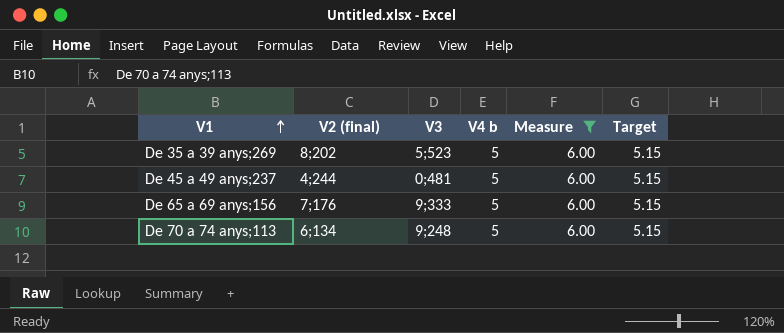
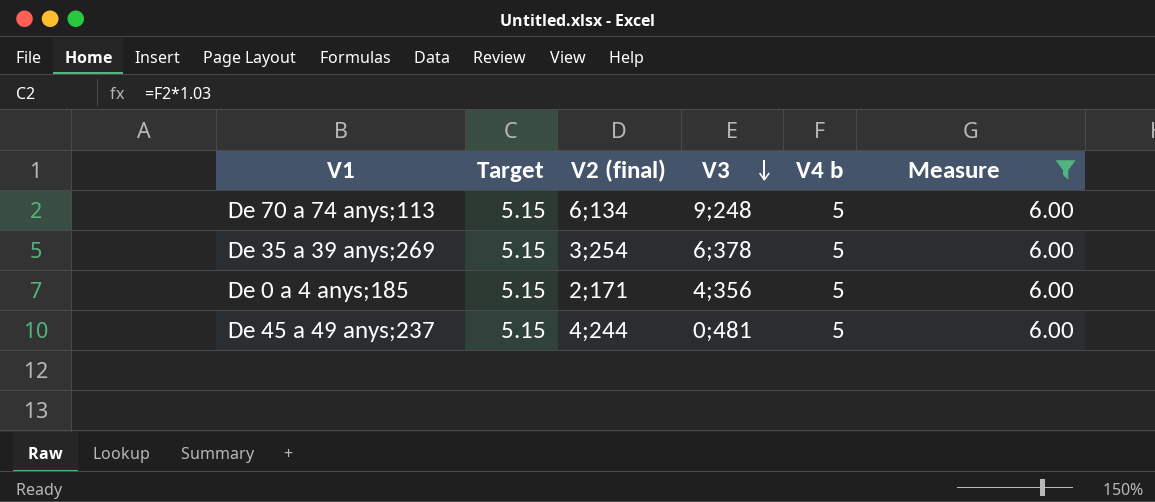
row order: V1 ascending -> V3 descending
column Target | position: 6 -> 2
row De 65 a 69 anys;156: 7;176 | 9;333 | 5 | 6.00 | 5.15 -> none
De 35 a 39 anys;269 | V2 (final): 8;202 -> 3;254
De 35 a 39 anys;269 | V3: 5;523 -> 6;378
row De 0 a 4 anys;185: none -> 5.15 | 2;171 | 4;356 | 5 | 6.00

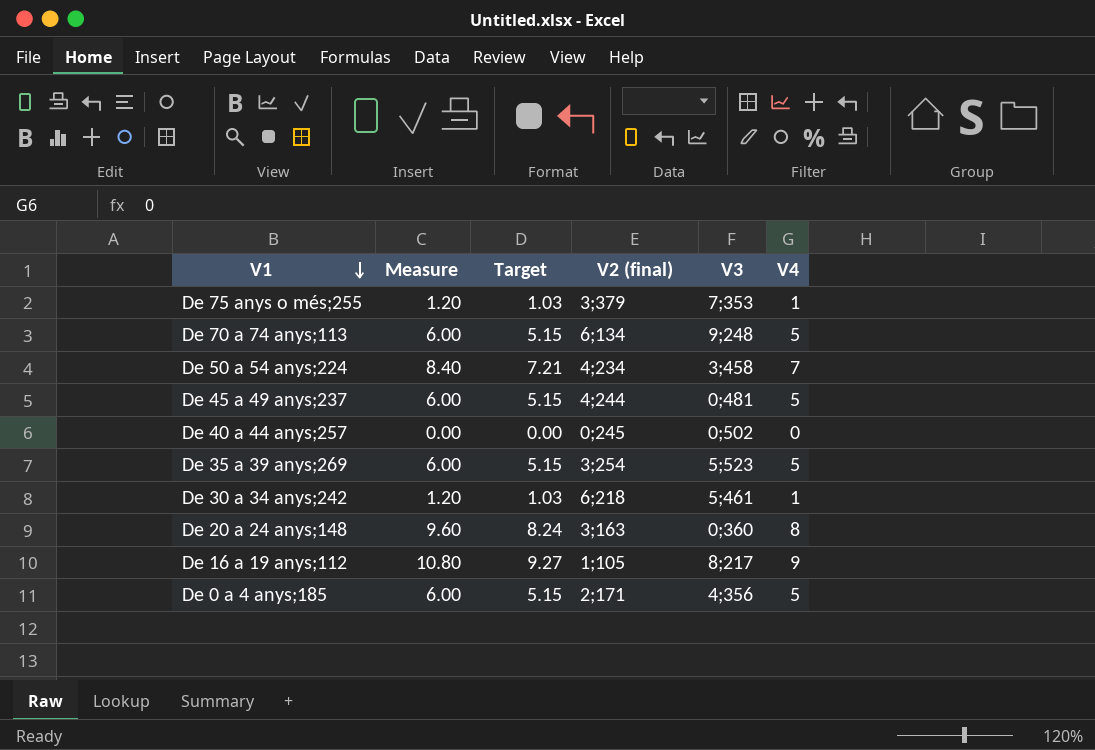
filter: Measure = 6.00 -> none
row order: V3 descending -> V1 descending
column Measure | position: 6 -> 2
column name: V4 b -> V4
De 35 a 39 anys;269 | V3: 6;378 -> 5;523

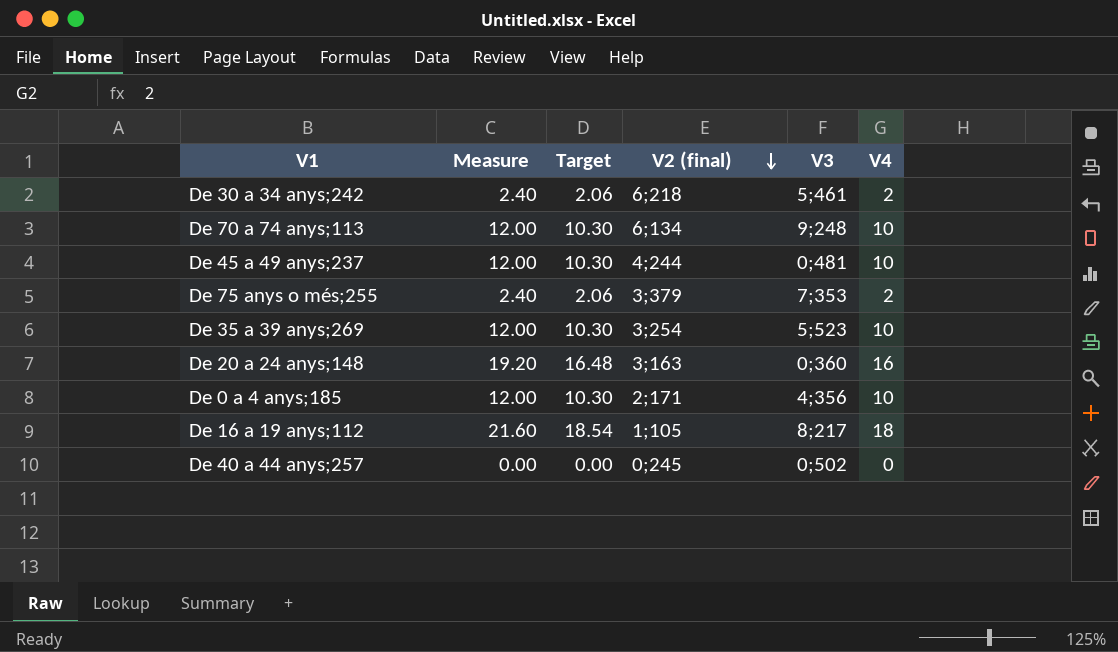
row order: V1 descending -> V2 (final) descending
row De 50 a 54 anys;224: 8.40 | 7.21 | 4;234 | 3;458 | 7 -> none
De 30 a 34 anys;242 | Measure: 1.20 -> 2.40
De 30 a 34 anys;242 | Target: 1.03 -> 2.06
De 30 a 34 anys;242 | V4: 1 -> 2
De 70 a 74 anys;113 | Measure: 6.00 -> 12.00
De 70 a 74 anys;113 | Target: 5.15 -> 10.30
De 70 a 74 anys;113 | V4: 5 -> 10
De 45 a 49 anys;237 | Measure: 6.00 -> 12.00
De 45 a 49 anys;237 | Target: 5.15 -> 10.30
De 45 a 49 anys;237 | V4: 5 -> 10
De 75 anys o més;255 | Measure: 1.20 -> 2.40
De 75 anys o més;255 | Target: 1.03 -> 2.06
De 75 anys o més;255 | V4: 1 -> 2
De 35 a 39 anys;269 | Measure: 6.00 -> 12.00
De 35 a 39 anys;269 | Target: 5.15 -> 10.30
De 35 a 39 anys;269 | V4: 5 -> 10
De 20 a 24 anys;148 | Measure: 9.60 -> 19.20
De 20 a 24 anys;148 | Target: 8.24 -> 16.48
De 20 a 24 anys;148 | V4: 8 -> 16
De 0 a 4 anys;185 | Measure: 6.00 -> 12.00
De 0 a 4 anys;185 | Target: 5.15 -> 10.30
De 0 a 4 anys;185 | V4: 5 -> 10
De 16 a 19 anys;112 | Measure: 10.80 -> 21.60
De 16 a 19 anys;112 | Target: 9.27 -> 18.54
De 16 a 19 anys;112 | V4: 9 -> 18

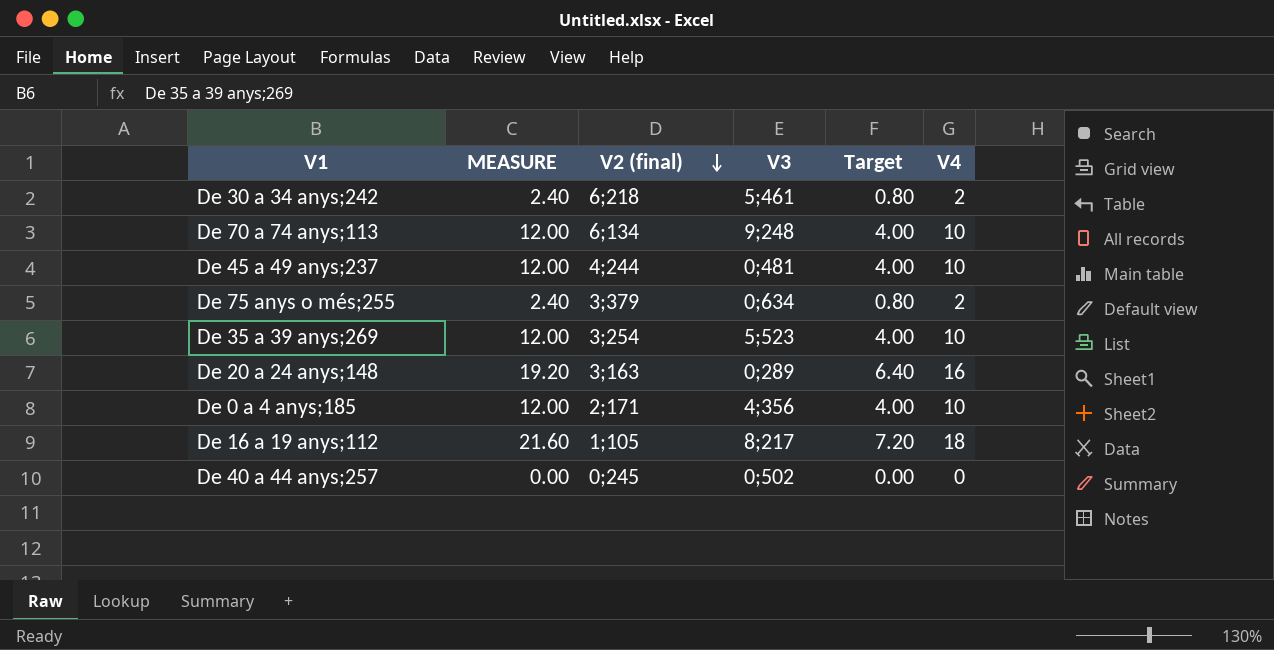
column name: Measure -> MEASURE
column Target | formula: [V4] * 1.03 -> [V4] * 0.4
column Target | position: 3 -> 5
De 75 anys o més;255 | V3: 7;353 -> 0;634
De 20 a 24 anys;148 | V3: 0;360 -> 0;289

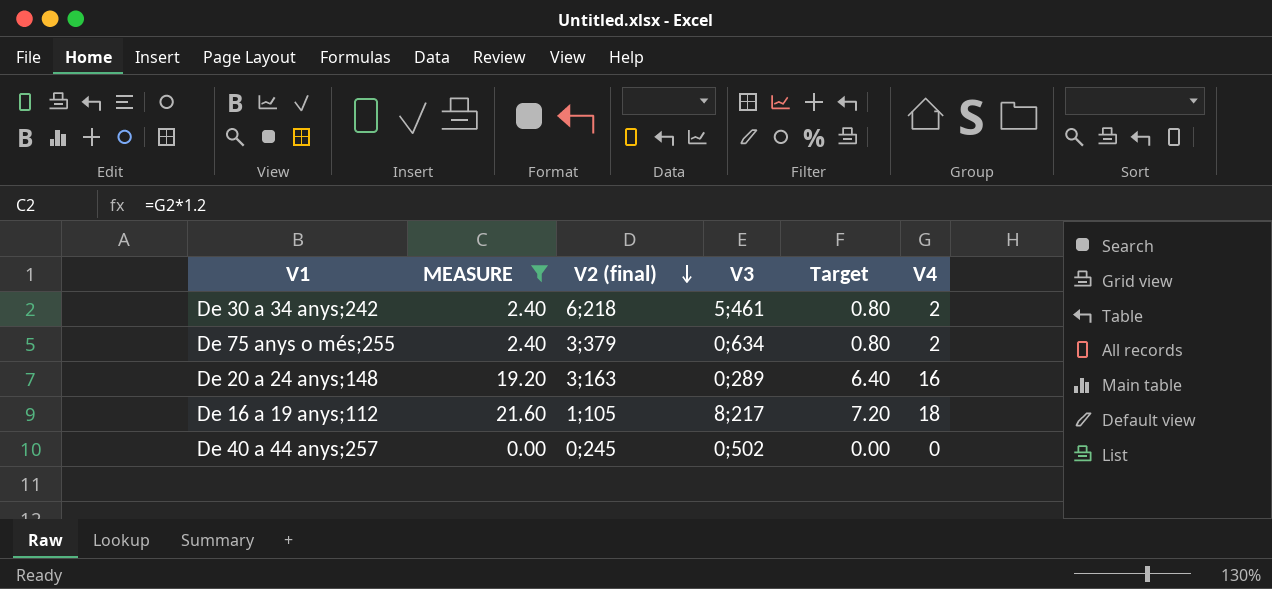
filter: none -> MEASURE != 12.00

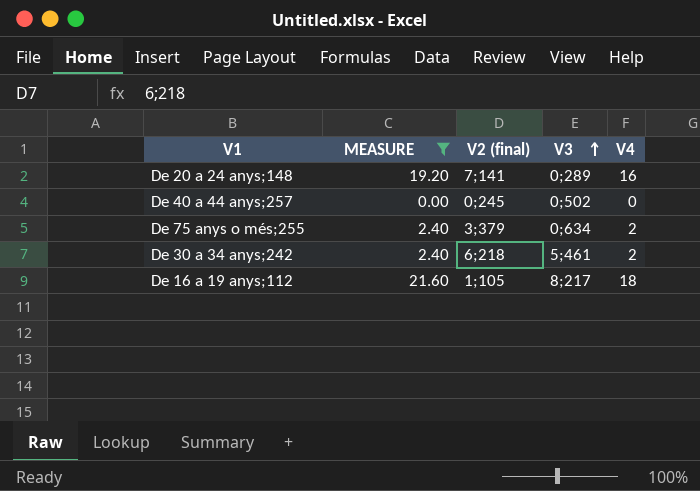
row order: V2 (final) descending -> V3 ascending
column Target | formula: [V4] * 0.4 -> none
De 20 a 24 anys;148 | V2 (final): 3;163 -> 7;141

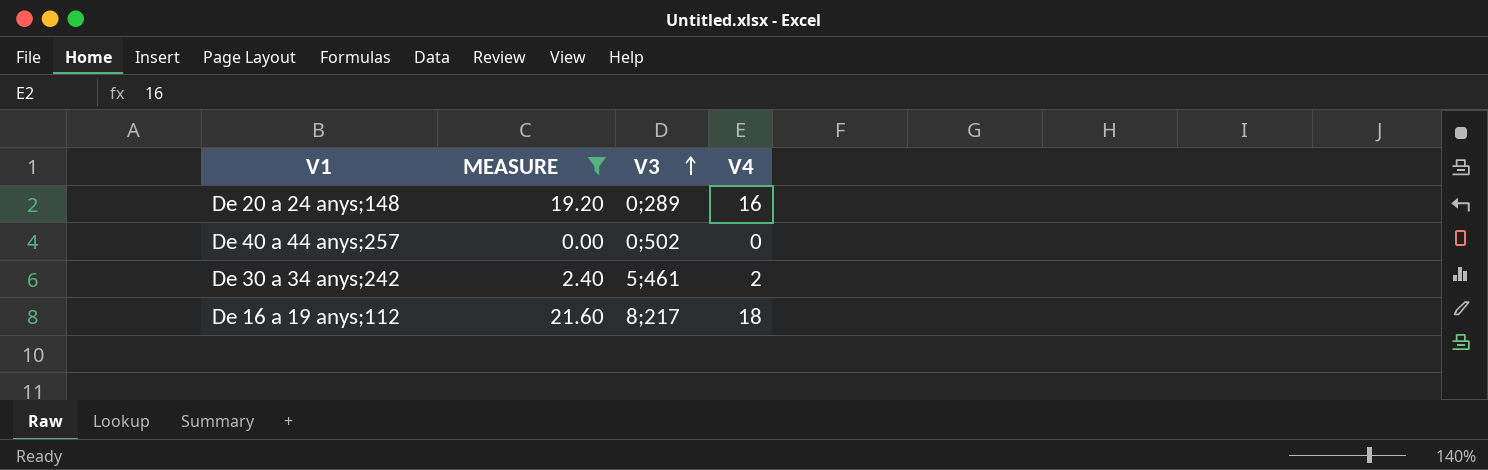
column V2 (final) | position: 3 -> none
row De 75 anys o més;255: 2.40 | 3;379 | 0;634 | 2 -> none

